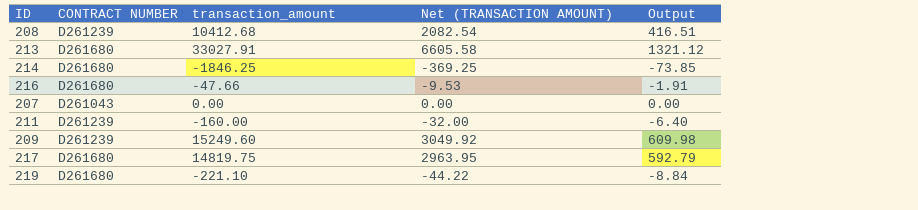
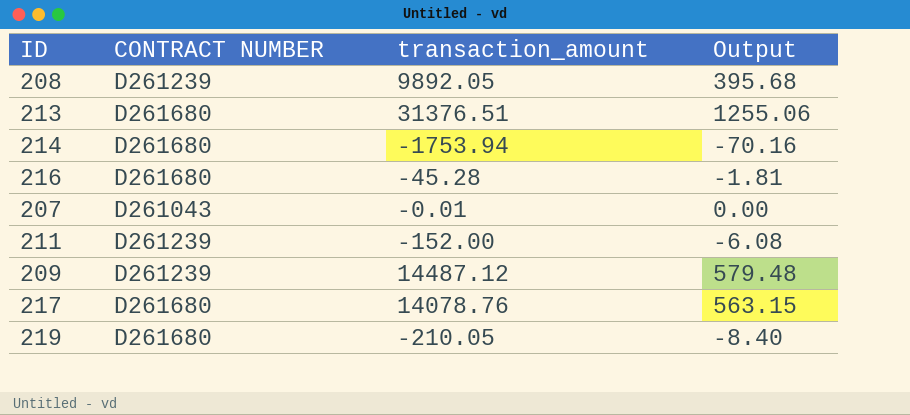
column Net (TRANSACTION AMOUNT) | formula: [transaction_amount] * 0.2 -> none
208 | transaction_amount: 10412.68 -> 9892.05
208 | Output: 416.51 -> 395.68
213 | transaction_amount: 33027.91 -> 31376.51
213 | Output: 1321.12 -> 1255.06
214 | transaction_amount: -1846.25 -> -1753.94
214 | Output: -73.85 -> -70.16
216 | transaction_amount: -47.66 -> -45.28
216 | Output: -1.91 -> -1.81
207 | transaction_amount: 0.00 -> -0.01
211 | transaction_amount: -160.00 -> -152.00
211 | Output: -6.40 -> -6.08
209 | transaction_amount: 15249.60 -> 14487.12
209 | Output: 609.98 -> 579.48
217 | transaction_amount: 14819.75 -> 14078.76
217 | Output: 592.79 -> 563.15
219 | transaction_amount: -221.10 -> -210.05
219 | Output: -8.84 -> -8.40

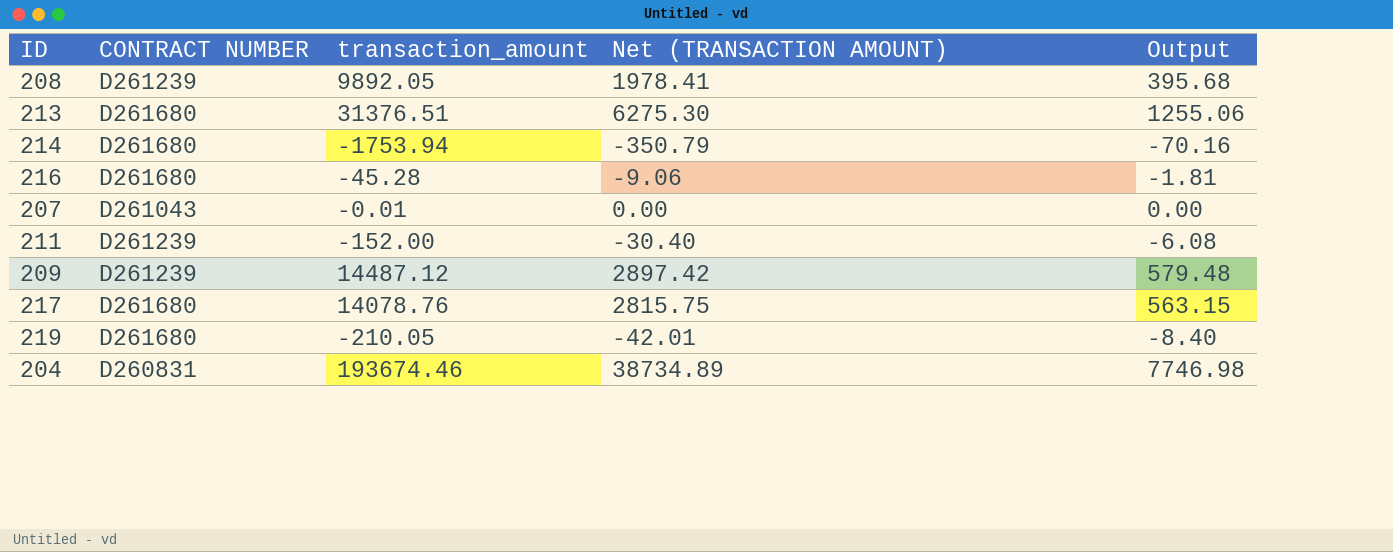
column Net (TRANSACTION AMOUNT) | formula: none -> [transaction_amount] * 0.2
row 204: none -> D260831 | 193674.46 | 38734.89 | 7746.98

